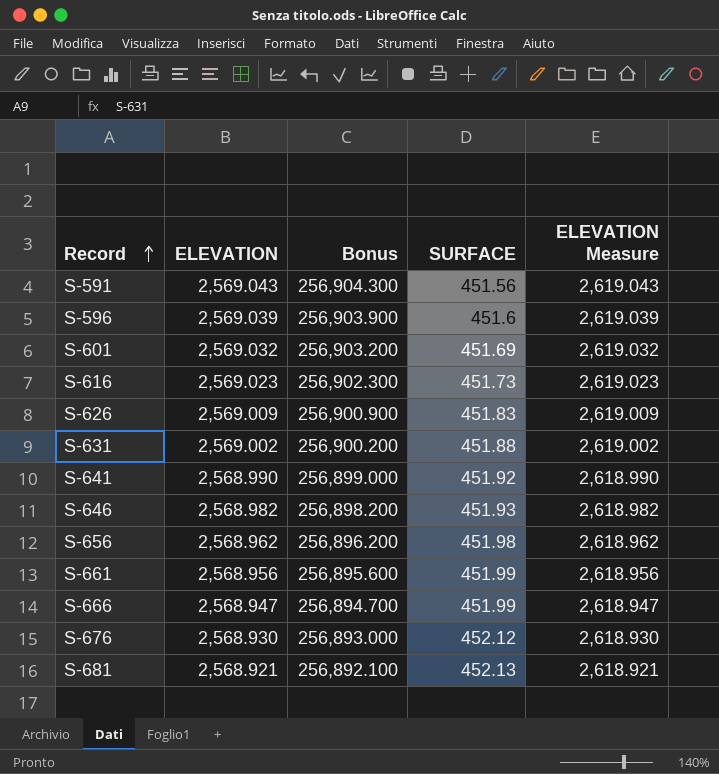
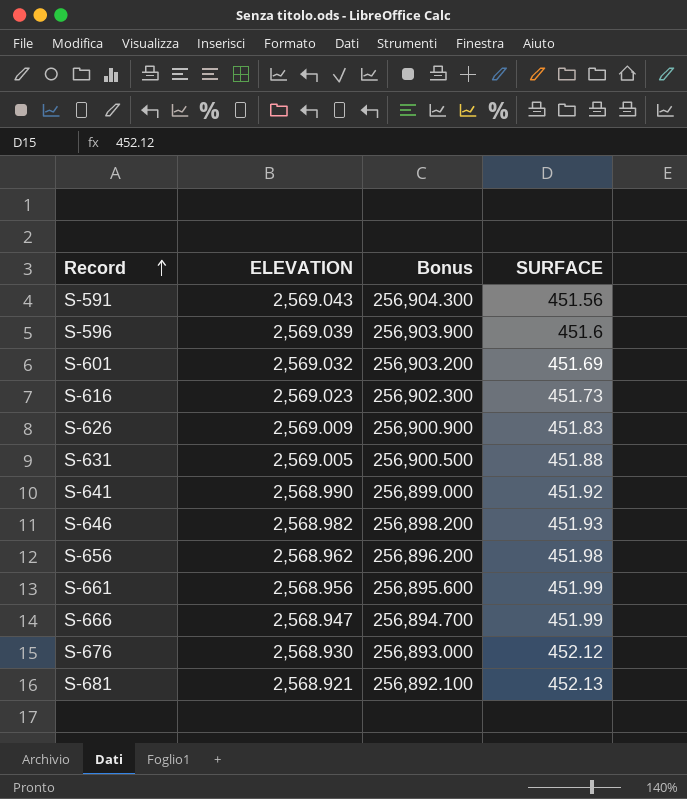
column ELEVATION Measure | formula: [ELEVATION] + 50 -> none
S-631 | ELEVATION: 2,569.002 -> 2,569.005
S-631 | Bonus: 256,900.200 -> 256,900.500

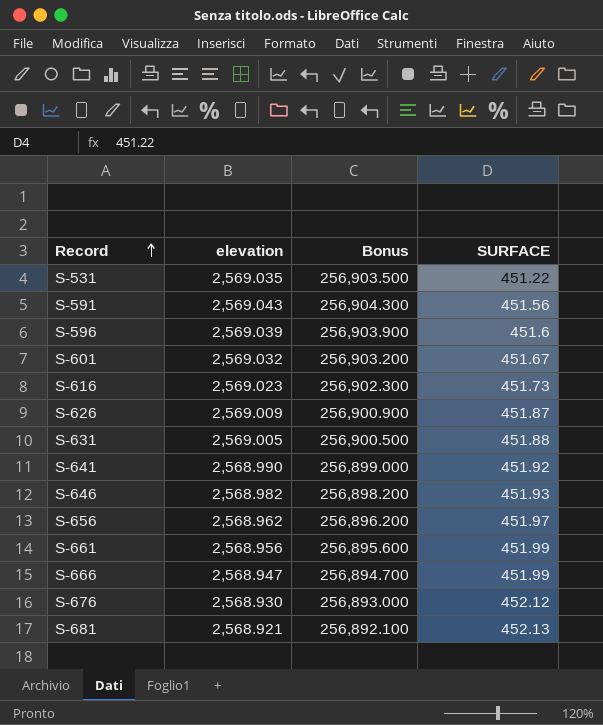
column name: ELEVATION -> elevation
row S-531: none -> 2,569.035 | 256,903.500 | 451.22
S-601 | SURFACE: 451.69 -> 451.67
S-626 | SURFACE: 451.83 -> 451.87
S-656 | SURFACE: 451.98 -> 451.97

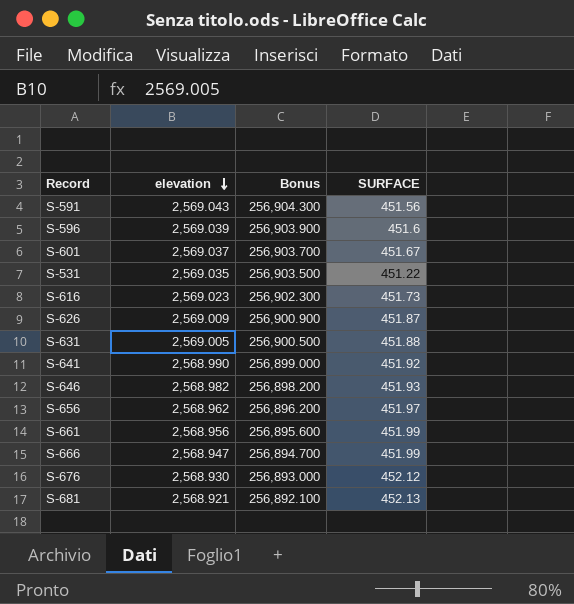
row order: Record ascending -> elevation descending
S-601 | elevation: 2,569.032 -> 2,569.037
S-601 | Bonus: 256,903.200 -> 256,903.700

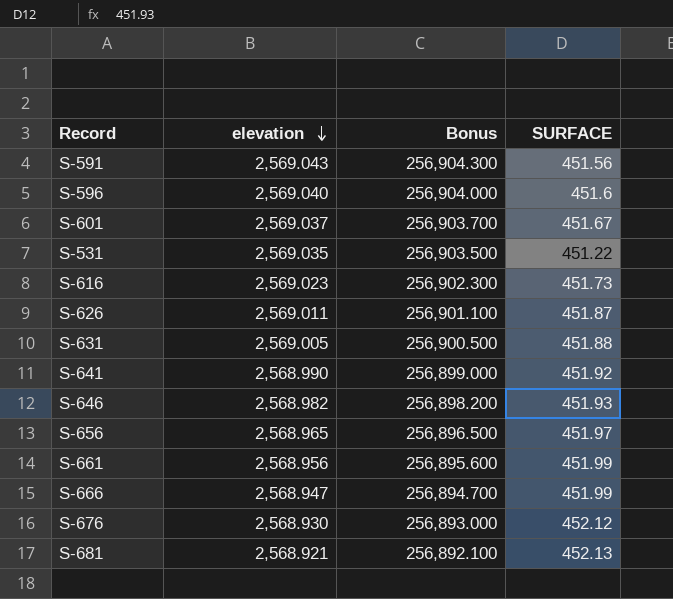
S-596 | elevation: 2,569.039 -> 2,569.040
S-596 | Bonus: 256,903.900 -> 256,904.000
S-626 | elevation: 2,569.009 -> 2,569.011
S-626 | Bonus: 256,900.900 -> 256,901.100
S-656 | elevation: 2,568.962 -> 2,568.965
S-656 | Bonus: 256,896.200 -> 256,896.500

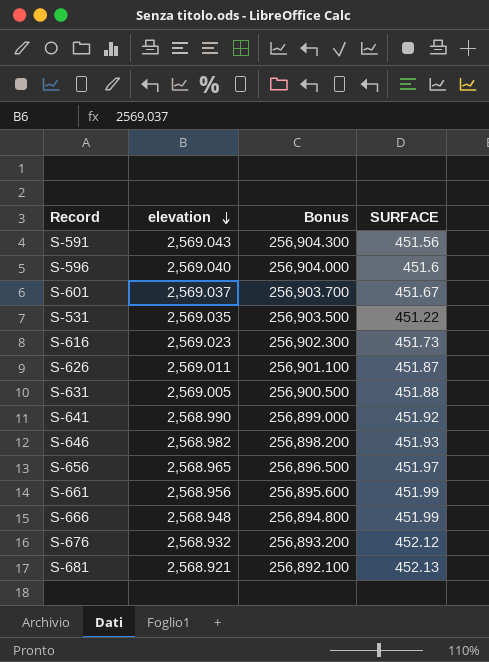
S-666 | elevation: 2,568.947 -> 2,568.948
S-666 | Bonus: 256,894.700 -> 256,894.800
S-676 | elevation: 2,568.930 -> 2,568.932
S-676 | Bonus: 256,893.000 -> 256,893.200

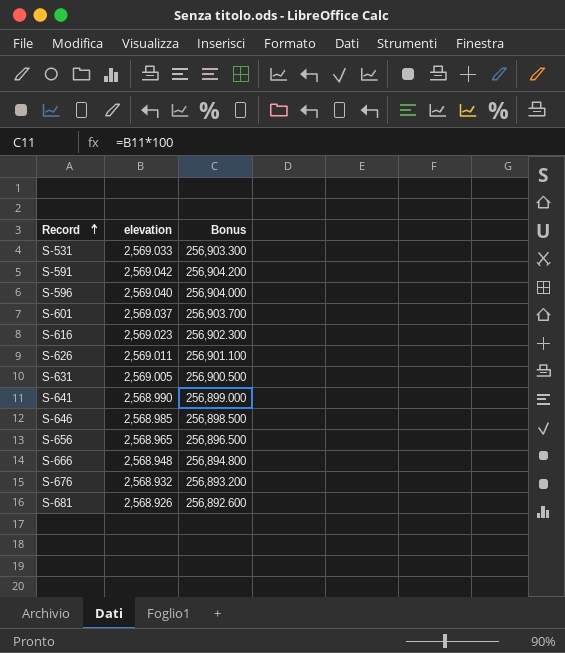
row order: elevation descending -> Record ascending
column SURFACE | position: 4 -> none
row S-661: 2,568.956 | 256,895.600 | 451.99 -> none
S-531 | elevation: 2,569.035 -> 2,569.033
S-531 | Bonus: 256,903.500 -> 256,903.300
S-591 | elevation: 2,569.043 -> 2,569.042
S-591 | Bonus: 256,904.300 -> 256,904.200
S-646 | elevation: 2,568.982 -> 2,568.985
S-646 | Bonus: 256,898.200 -> 256,898.500
S-681 | elevation: 2,568.921 -> 2,568.926
S-681 | Bonus: 256,892.100 -> 256,892.600

